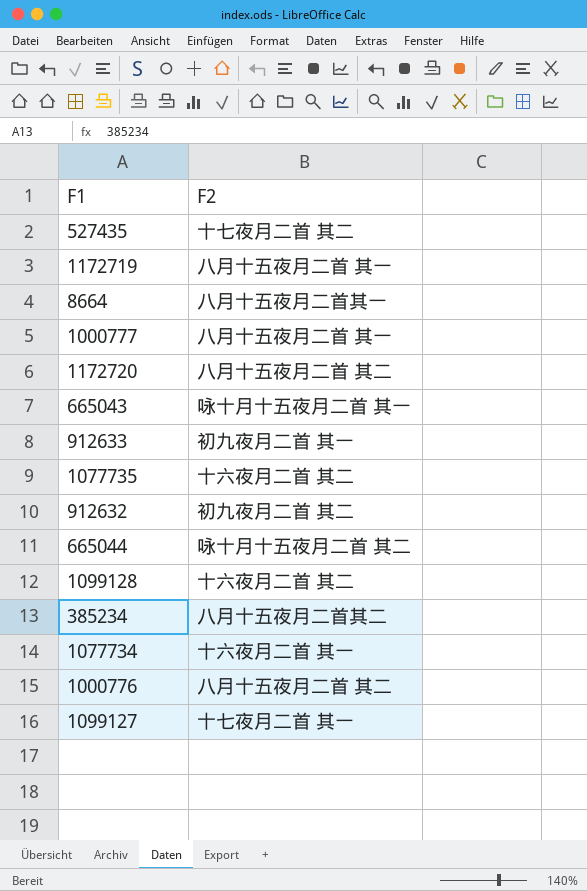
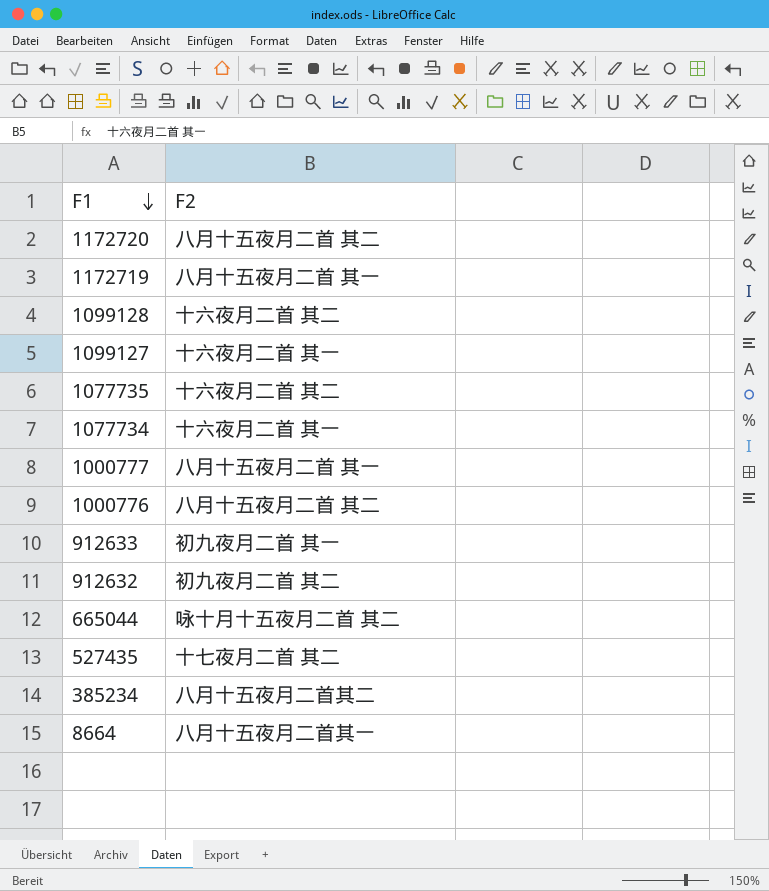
row order: none -> F1 descending
row 665043: 咏十月十五夜月二首 其一 -> none
1099127 | F2: 十七夜月二首 其一 -> 十六夜月二首 其一

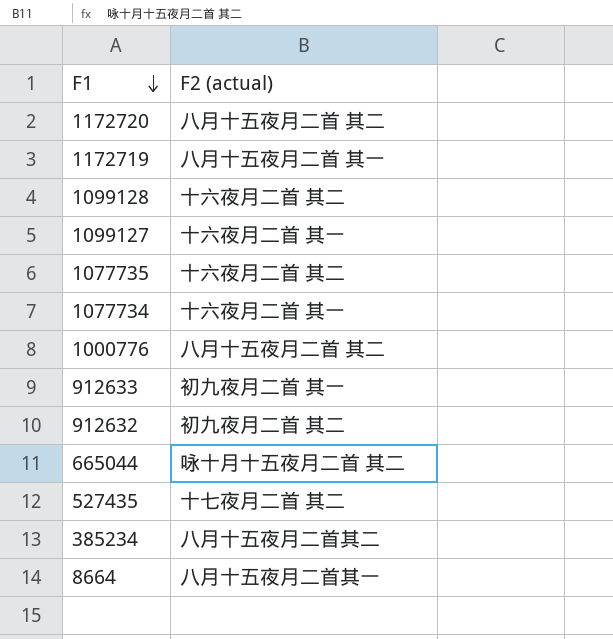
column name: F2 -> F2 (actual)
row 1000777: 八月十五夜月二首 其一 -> none

